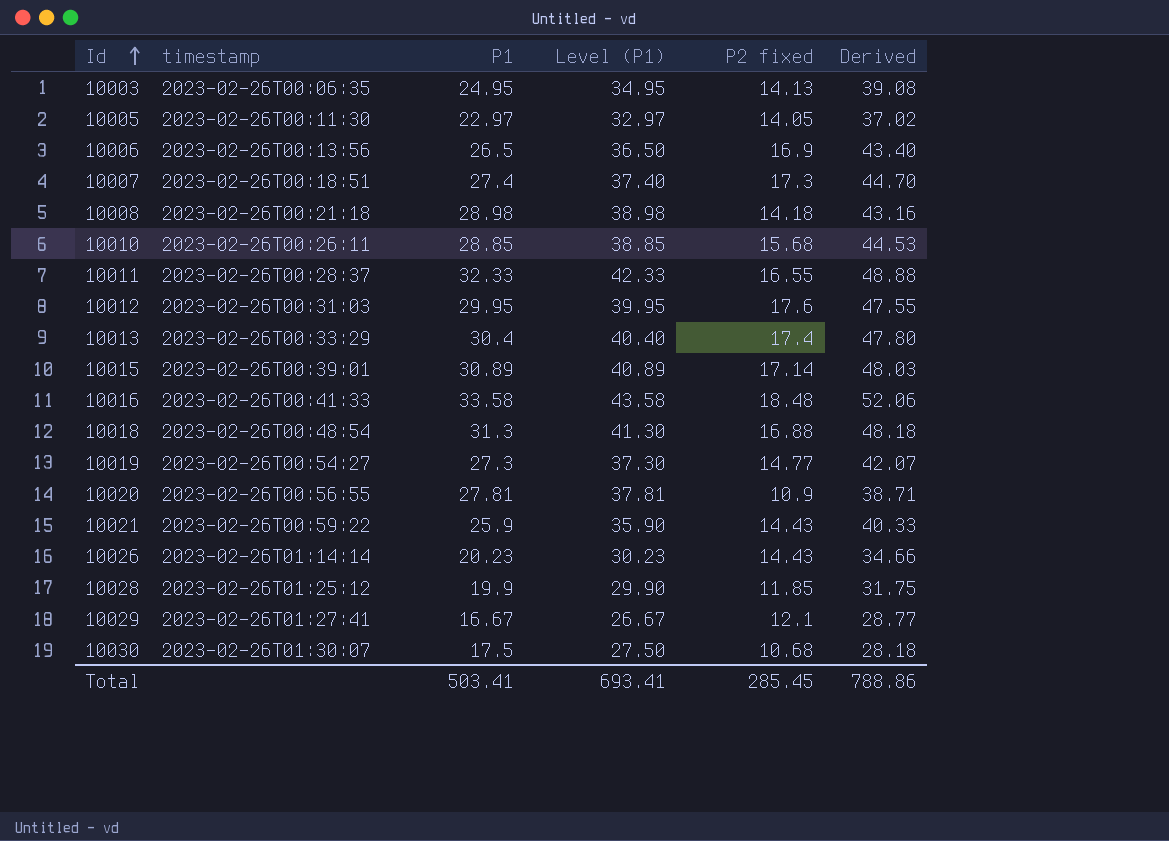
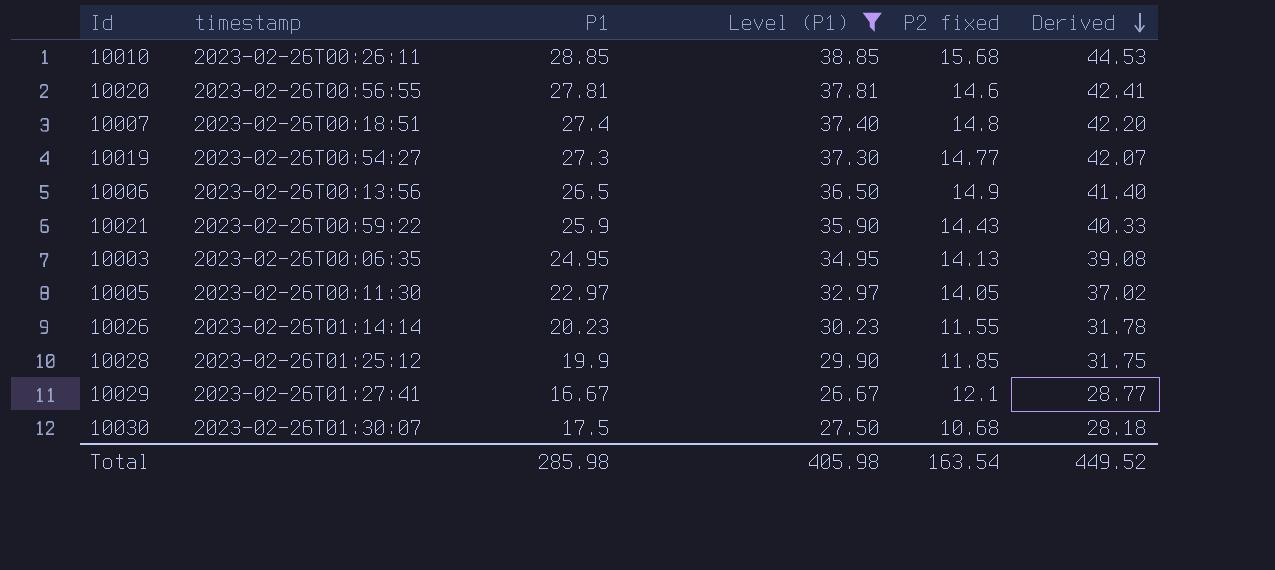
filter: none -> Level (P1) <= 38.85
row order: Id ascending -> Derived descending
10020 | P2 fixed: 10.9 -> 14.6
10020 | Derived: 38.71 -> 42.41
10007 | P2 fixed: 17.3 -> 14.8
10007 | Derived: 44.70 -> 42.20
10006 | P2 fixed: 16.9 -> 14.9
10006 | Derived: 43.40 -> 41.40
10026 | P2 fixed: 14.43 -> 11.55
10026 | Derived: 34.66 -> 31.78
Total | P1: 503.41 -> 285.98
Total | Level (P1): 693.41 -> 405.98
Total | P2 fixed: 285.45 -> 163.54
Total | Derived: 788.86 -> 449.52

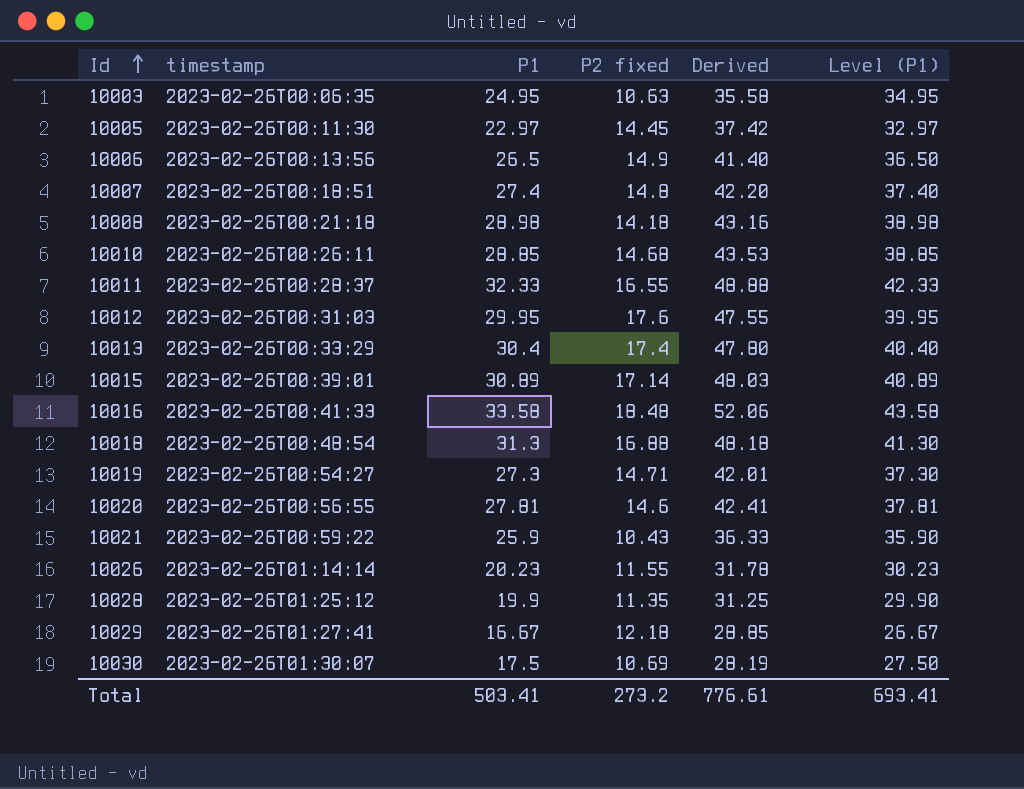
filter: Level (P1) <= 38.85 -> none
row order: Derived descending -> Id ascending
column Level (P1) | position: 4 -> 6
10003 | P2 fixed: 14.13 -> 10.63
10003 | Derived: 39.08 -> 35.58
10005 | P2 fixed: 14.05 -> 14.45
10005 | Derived: 37.02 -> 37.42
10010 | P2 fixed: 15.68 -> 14.68
10010 | Derived: 44.53 -> 43.53
10019 | P2 fixed: 14.77 -> 14.71
10019 | Derived: 42.07 -> 42.01
10021 | P2 fixed: 14.43 -> 10.43
10021 | Derived: 40.33 -> 36.33
10028 | P2 fixed: 11.85 -> 11.35
10028 | Derived: 31.75 -> 31.25
10029 | P2 fixed: 12.1 -> 12.18
10029 | Derived: 28.77 -> 28.85
10030 | P2 fixed: 10.68 -> 10.69
10030 | Derived: 28.18 -> 28.19
Total | P1: 285.98 -> 503.41
Total | P2 fixed: 163.54 -> 273.2
Total | Derived: 449.52 -> 776.61
Total | Level (P1): 405.98 -> 693.41

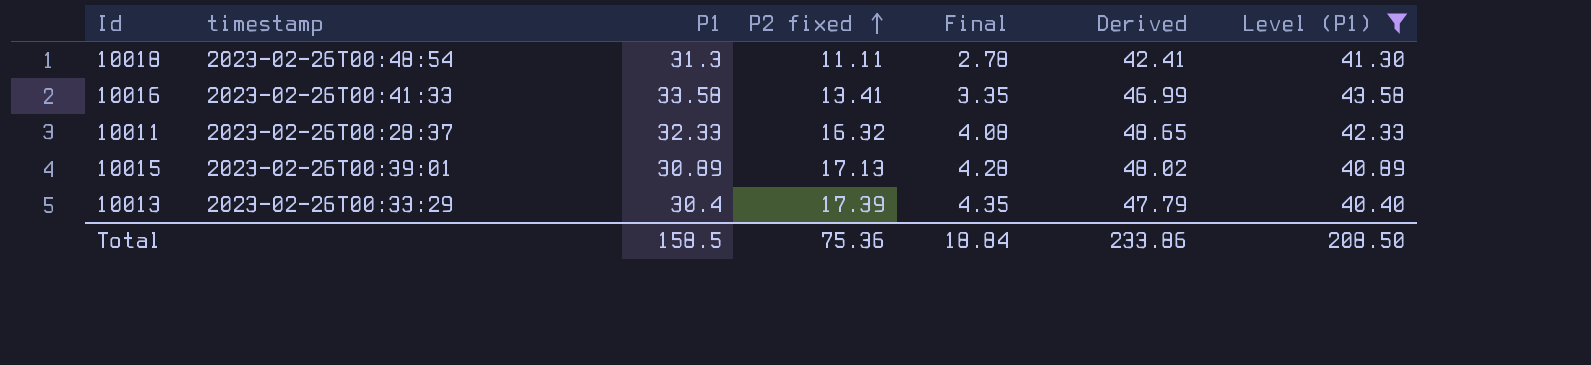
filter: none -> Level (P1) >= 40.40
row order: Id ascending -> P2 fixed ascending
column Final | formula: none -> [P2 fixed] * 0.25
10018 | P2 fixed: 16.88 -> 11.11
10018 | Derived: 48.18 -> 42.41
10016 | P2 fixed: 18.48 -> 13.41
10016 | Derived: 52.06 -> 46.99
10011 | P2 fixed: 16.55 -> 16.32
10011 | Derived: 48.88 -> 48.65
10015 | P2 fixed: 17.14 -> 17.13
10015 | Derived: 48.03 -> 48.02
10013 | P2 fixed: 17.4 -> 17.39
10013 | Derived: 47.80 -> 47.79
Total | P1: 503.41 -> 158.5
Total | P2 fixed: 273.2 -> 75.36
Total | Derived: 776.61 -> 233.86
Total | Level (P1): 693.41 -> 208.50

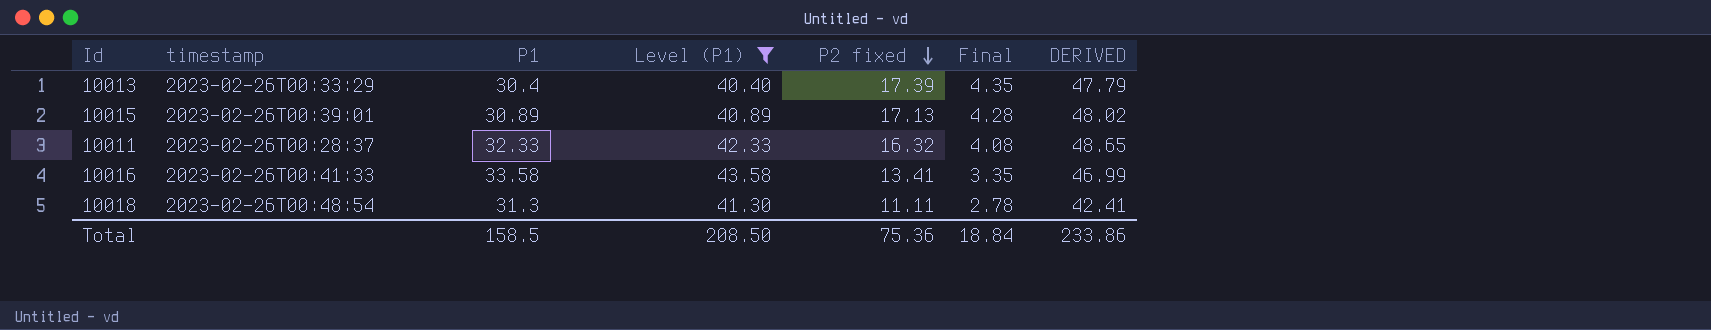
row order: P2 fixed ascending -> P2 fixed descending
column Level (P1) | position: 7 -> 4
column name: Derived -> DERIVED

